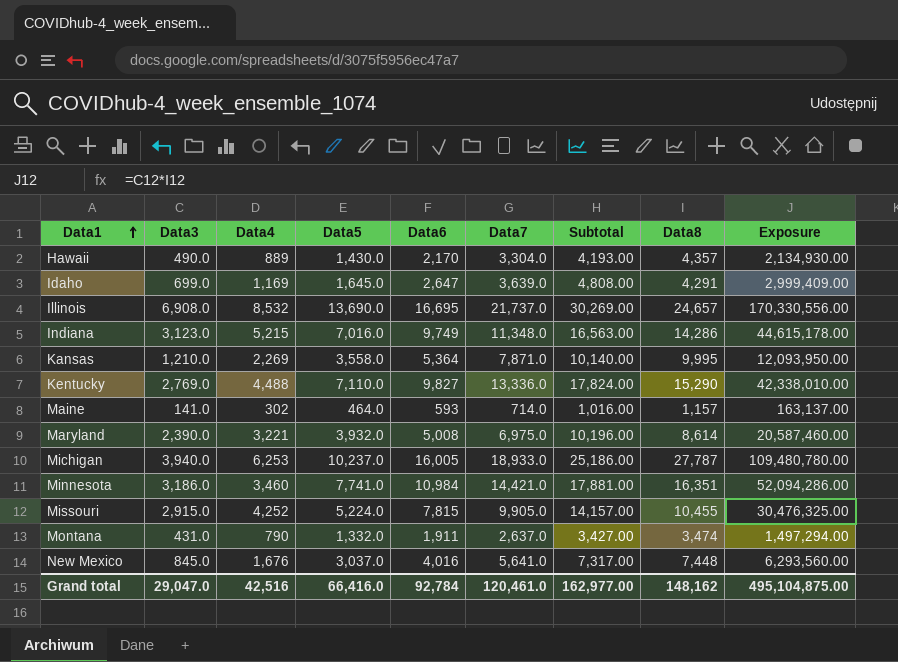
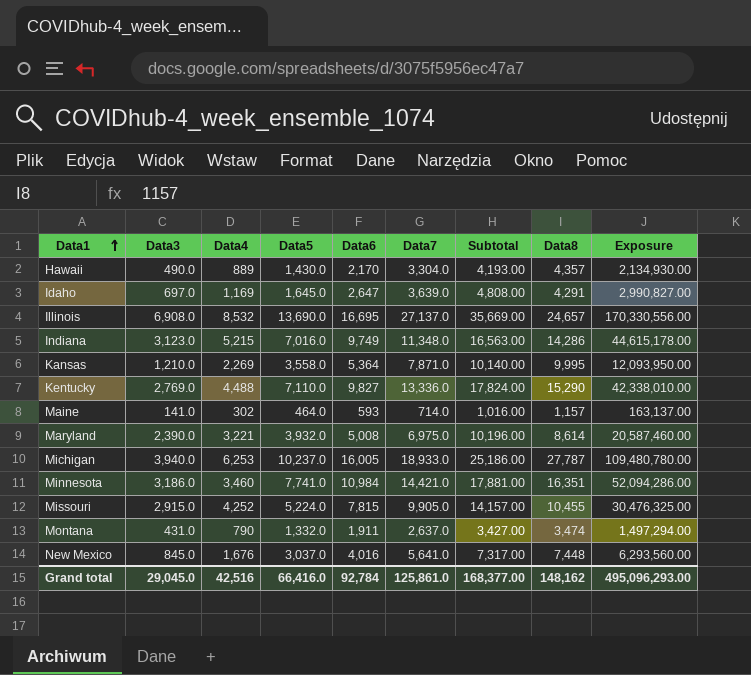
Idaho | Data3: 699.0 -> 697.0
Idaho | Exposure: 2,999,409.00 -> 2,990,827.00
Illinois | Data7: 21,737.0 -> 27,137.0
Illinois | Subtotal: 30,269.00 -> 35,669.00
Grand total | Data3: 29,047.0 -> 29,045.0
Grand total | Data7: 120,461.0 -> 125,861.0
Grand total | Subtotal: 162,977.00 -> 168,377.00
Grand total | Exposure: 495,104,875.00 -> 495,096,293.00

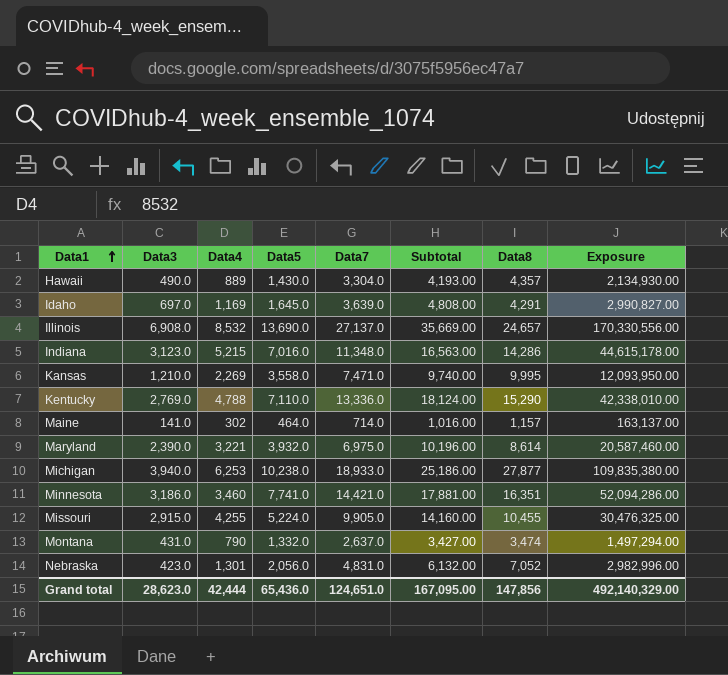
column Data6 | position: 5 -> none
row New Mexico: 845.0 | 1,676 | 3,037.0 | 4,016 | 5,641.0 | 7,317.00 | 7,448 | 6,293,560.00 -> none
Kansas | Data7: 7,871.0 -> 7,471.0
Kansas | Subtotal: 10,140.00 -> 9,740.00
Kentucky | Data4: 4,488 -> 4,788
Kentucky | Subtotal: 17,824.00 -> 18,124.00
Michigan | Data5: 10,237.0 -> 10,238.0
Michigan | Data8: 27,787 -> 27,877
Michigan | Exposure: 109,480,780.00 -> 109,835,380.00
Missouri | Data4: 4,252 -> 4,255
Missouri | Subtotal: 14,157.00 -> 14,160.00
row Nebraska: none -> 423.0 | 1,301 | 2,056.0 | 4,831.0 | 6,132.00 | 7,052 | 2,982,996.00
Grand total | Data3: 29,045.0 -> 28,623.0
Grand total | Data4: 42,516 -> 42,444
Grand total | Data5: 66,416.0 -> 65,436.0
Grand total | Data7: 125,861.0 -> 124,651.0
Grand total | Subtotal: 168,377.00 -> 167,095.00
Grand total | Data8: 148,162 -> 147,856
Grand total | Exposure: 495,096,293.00 -> 492,140,329.00

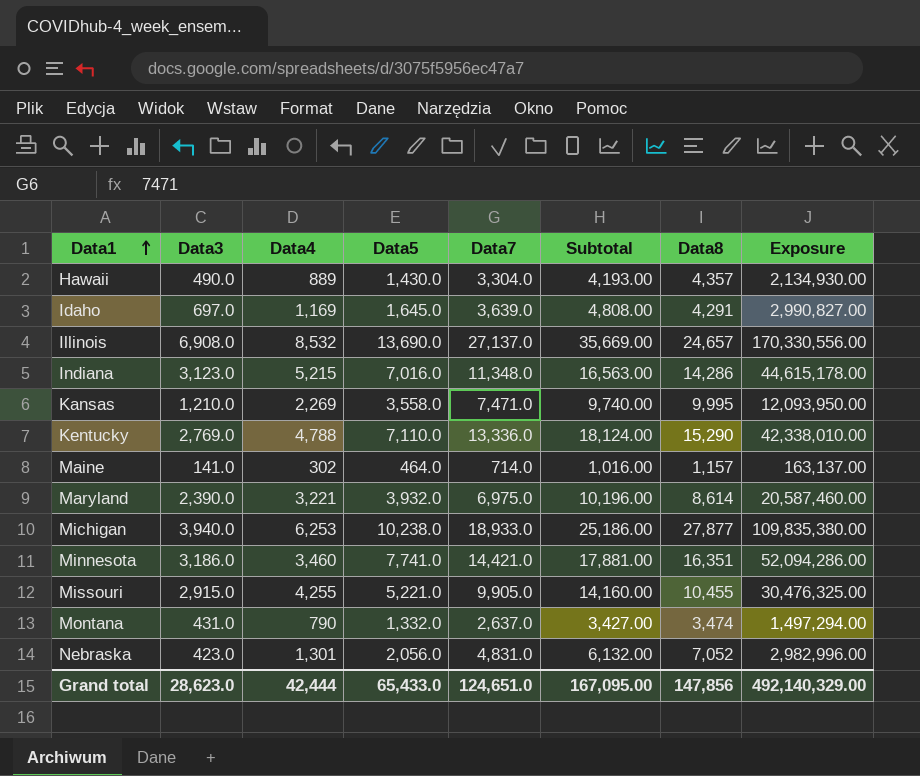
Missouri | Data5: 5,224.0 -> 5,221.0
Grand total | Data5: 65,436.0 -> 65,433.0

